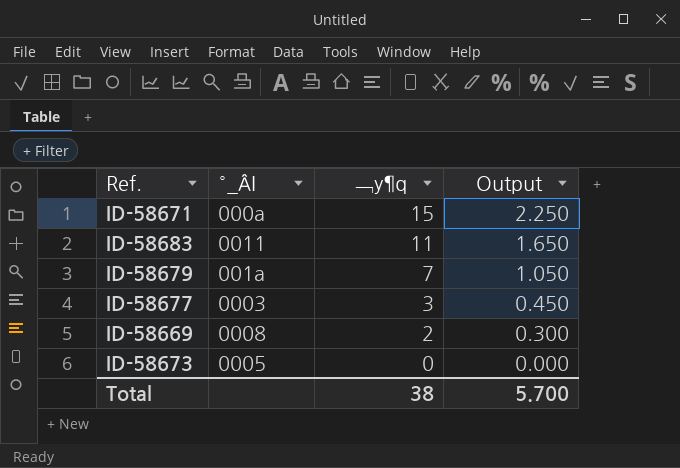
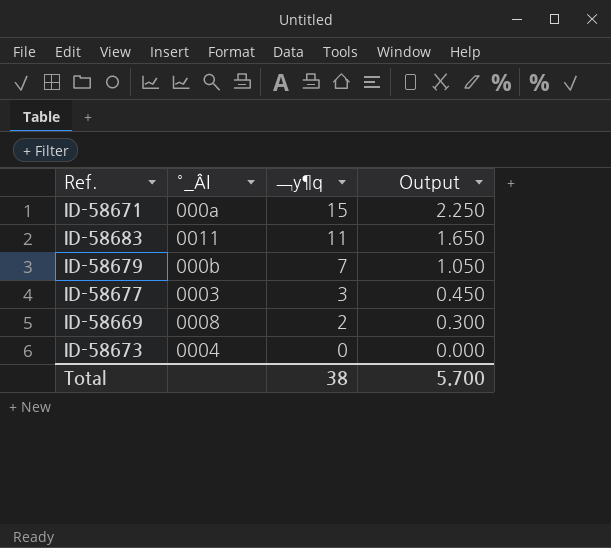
ID-58679 | °_ÂI: 001a -> 000b
ID-58673 | °_ÂI: 0005 -> 0004

